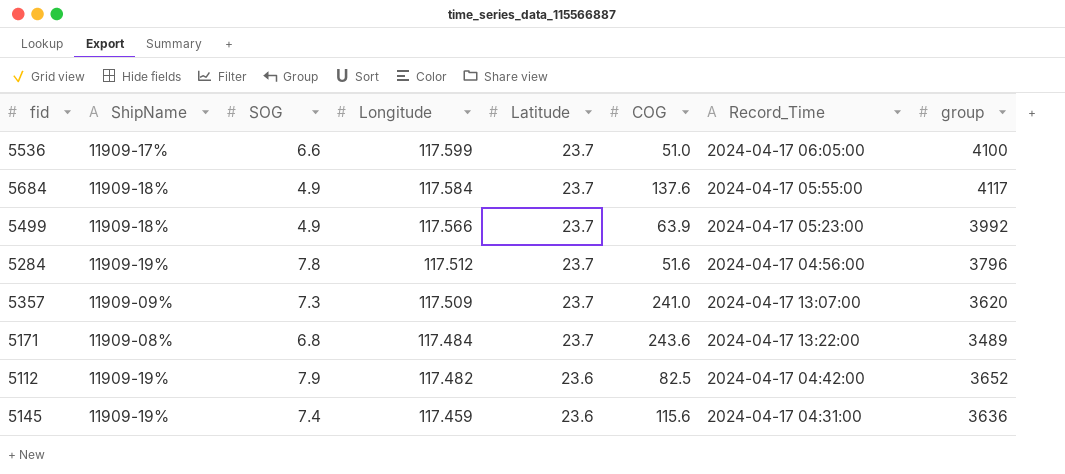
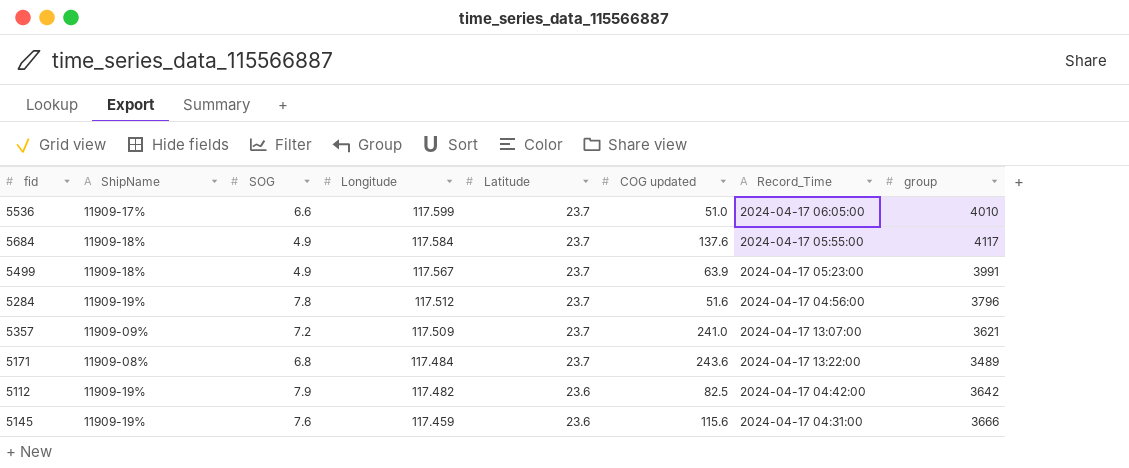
column name: COG -> COG updated
5536 | group: 4100 -> 4010
5499 | Longitude: 117.566 -> 117.567
5499 | group: 3992 -> 3991
5357 | SOG: 7.3 -> 7.2
5357 | group: 3620 -> 3621
5112 | group: 3652 -> 3642
5145 | SOG: 7.4 -> 7.6
5145 | group: 3636 -> 3666

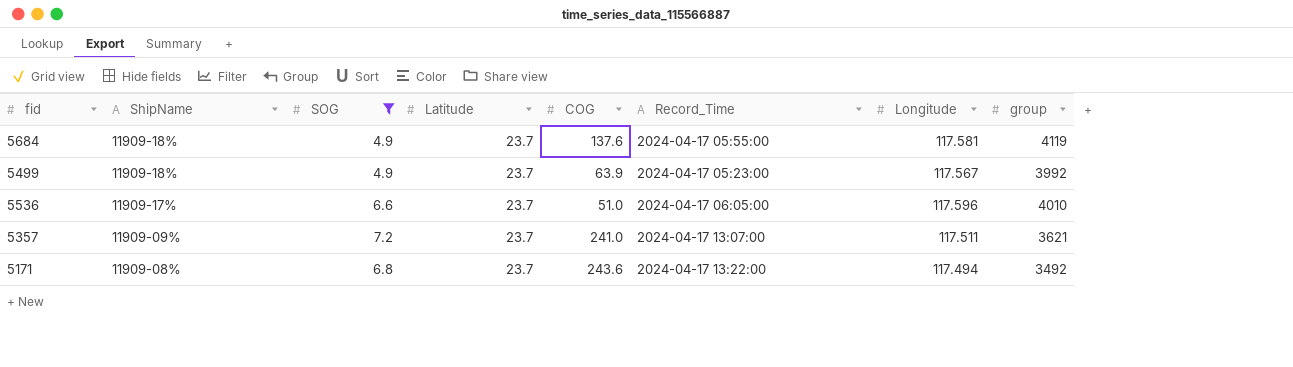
filter: none -> SOG <= 7.2
row order: Longitude descending -> ShipName descending
column name: COG updated -> COG
column Longitude | position: 4 -> 7
5684 | Longitude: 117.584 -> 117.581
5684 | group: 4117 -> 4119
5499 | group: 3991 -> 3992
5536 | Longitude: 117.599 -> 117.596
5357 | Longitude: 117.509 -> 117.511
5171 | Longitude: 117.484 -> 117.494
5171 | group: 3489 -> 3492

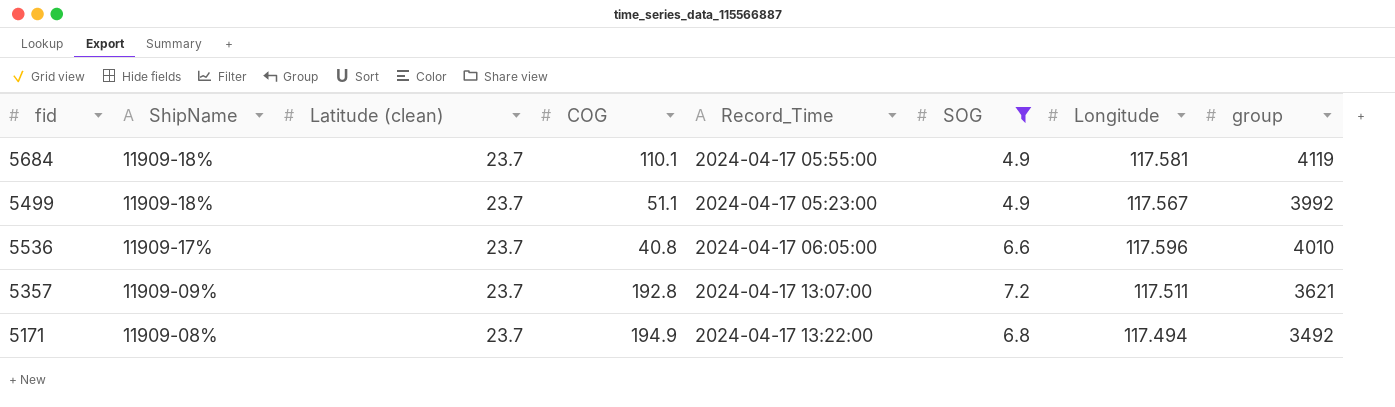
column name: Latitude -> Latitude (clean)
column SOG | position: 3 -> 6
5684 | COG: 137.6 -> 110.1
5499 | COG: 63.9 -> 51.1
5536 | COG: 51.0 -> 40.8
5357 | COG: 241.0 -> 192.8
5171 | COG: 243.6 -> 194.9

